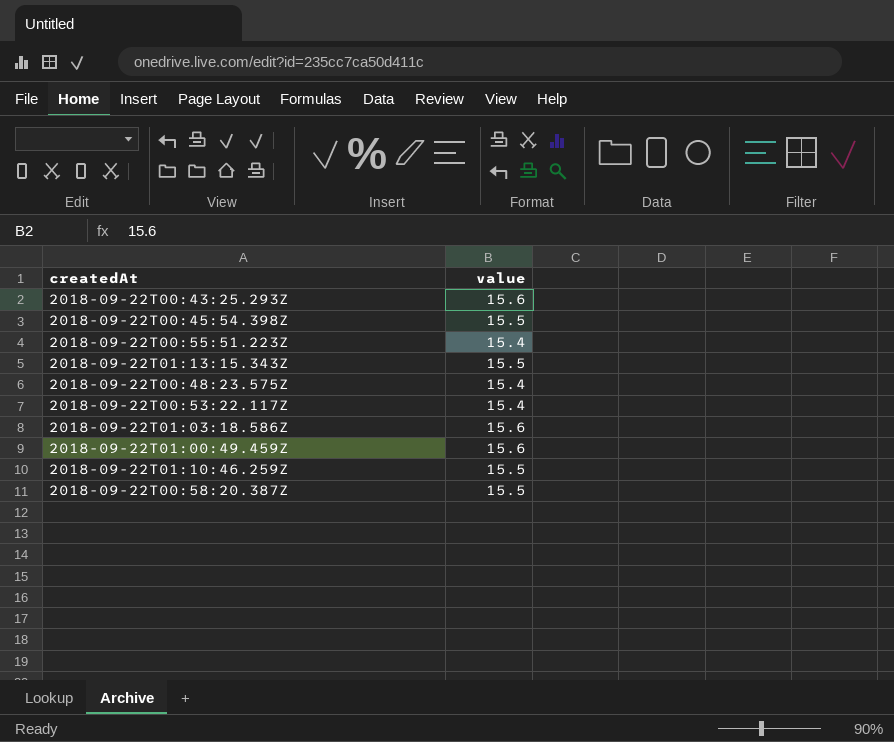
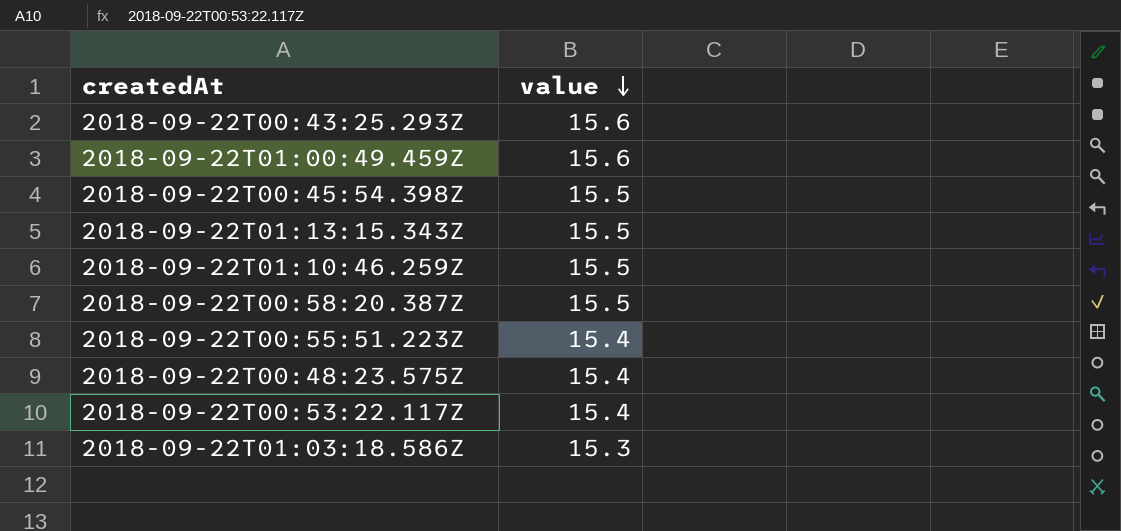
row order: none -> value descending
2018-09-22T01:03:18.586Z | value: 15.6 -> 15.3

